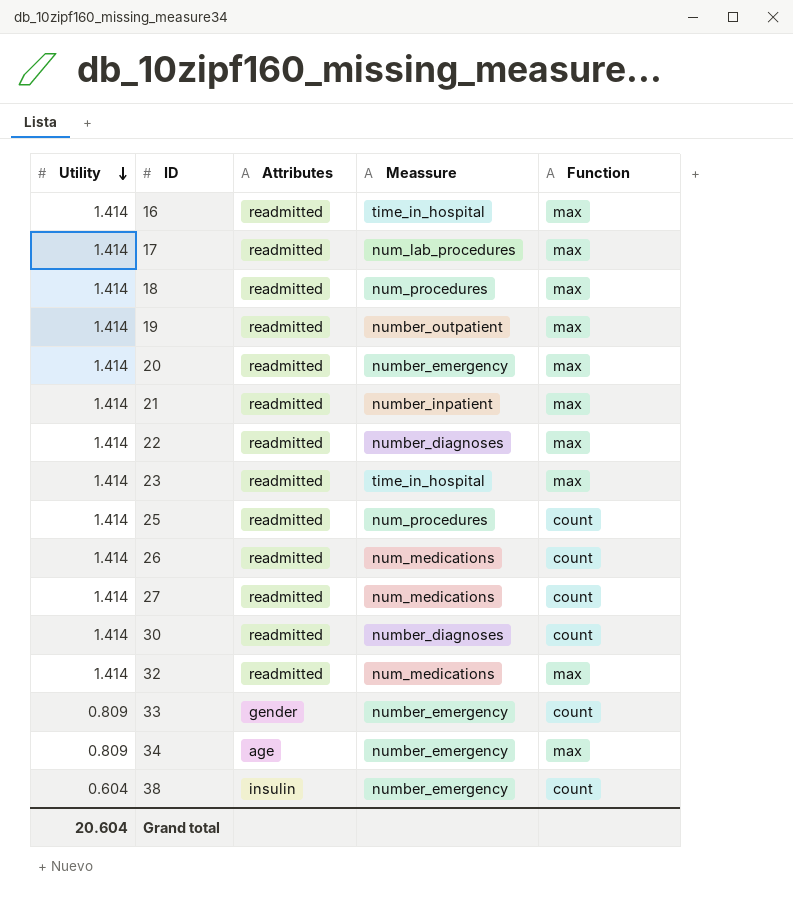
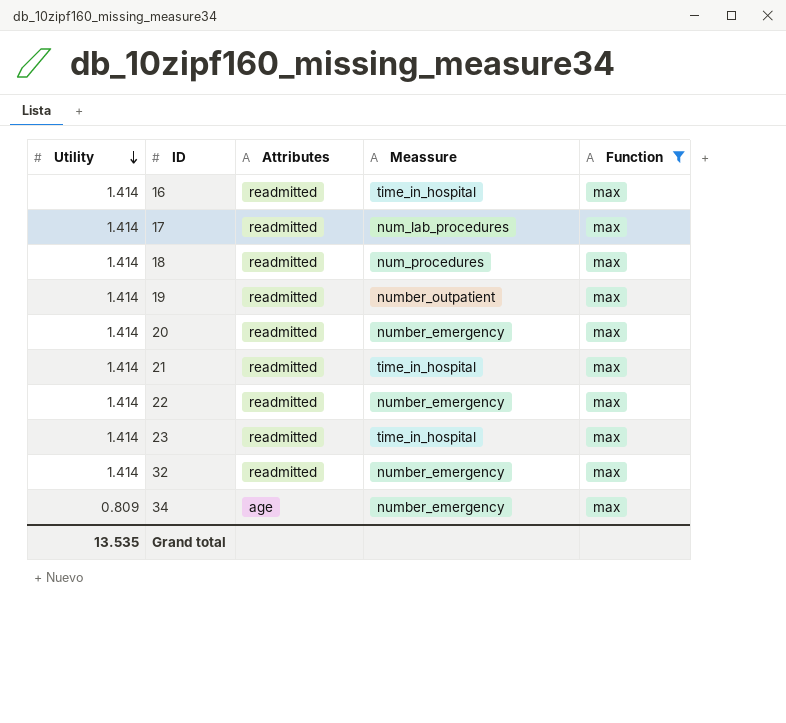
filter: none -> Function = max
21 | Meassure: number_inpatient -> time_in_hospital
22 | Meassure: number_diagnoses -> number_emergency
32 | Meassure: num_medications -> number_emergency
Grand total | Utility: 20.604 -> 13.535

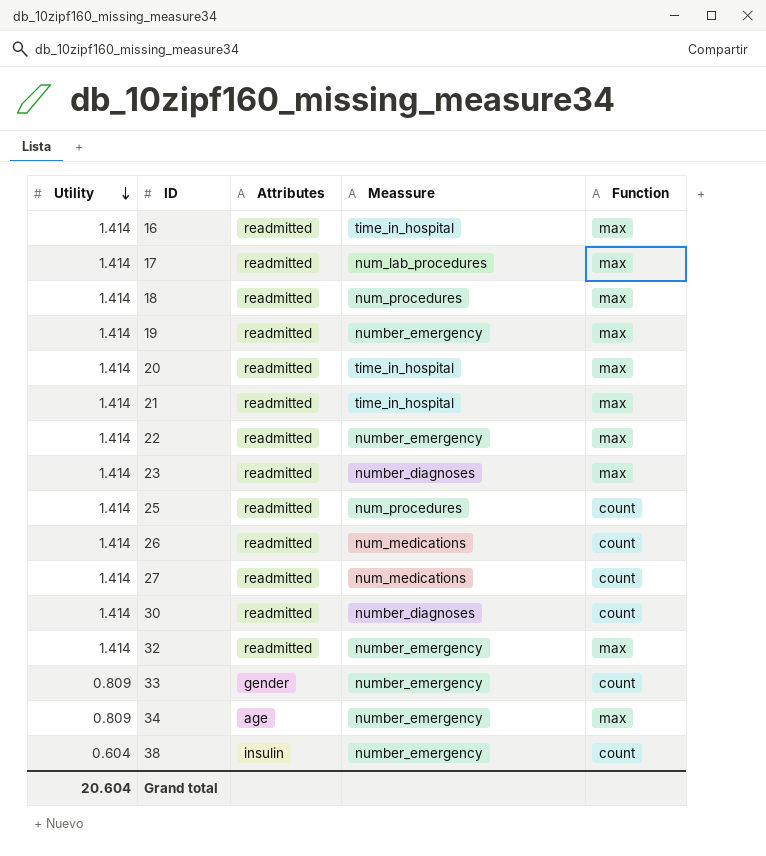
filter: Function = max -> none
19 | Meassure: number_outpatient -> number_emergency
20 | Meassure: number_emergency -> time_in_hospital
23 | Meassure: time_in_hospital -> number_diagnoses
Grand total | Utility: 13.535 -> 20.604

